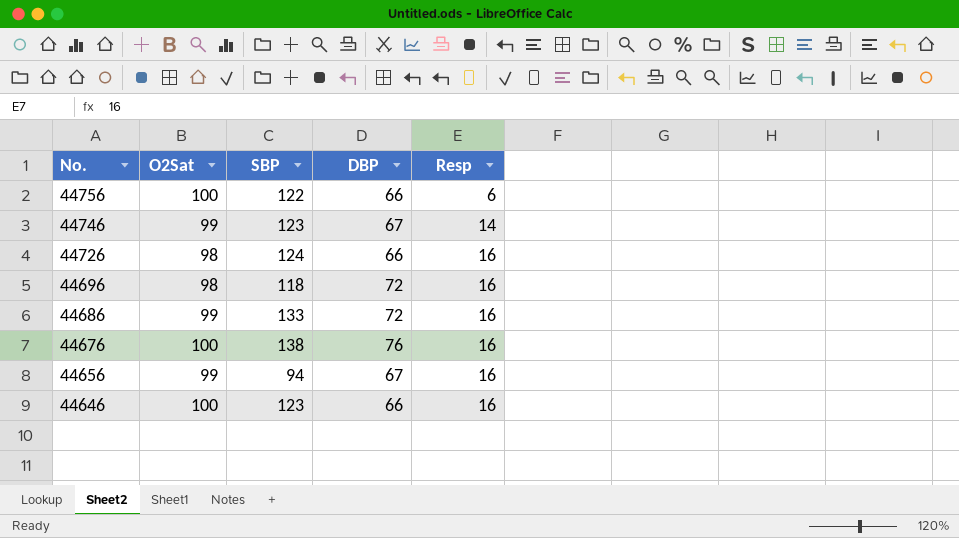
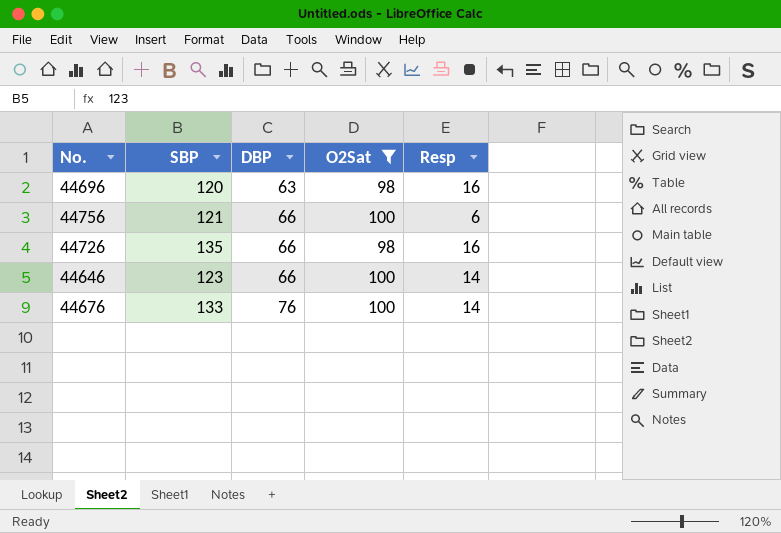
filter: none -> O2Sat != 99
row order: No. descending -> DBP ascending
column O2Sat | position: 2 -> 4
44696 | SBP: 118 -> 120
44696 | DBP: 72 -> 63
44756 | SBP: 122 -> 121
44726 | SBP: 124 -> 135
44646 | Resp: 16 -> 14
44676 | SBP: 138 -> 133
44676 | Resp: 16 -> 14

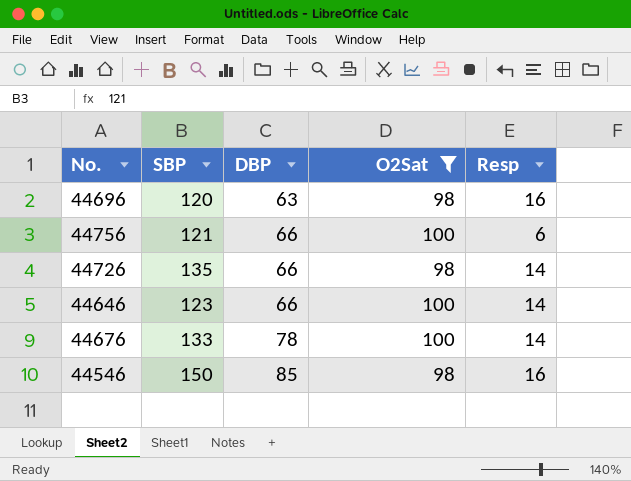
44726 | Resp: 16 -> 14
44676 | DBP: 76 -> 78
row 44546: none -> 150 | 85 | 98 | 16

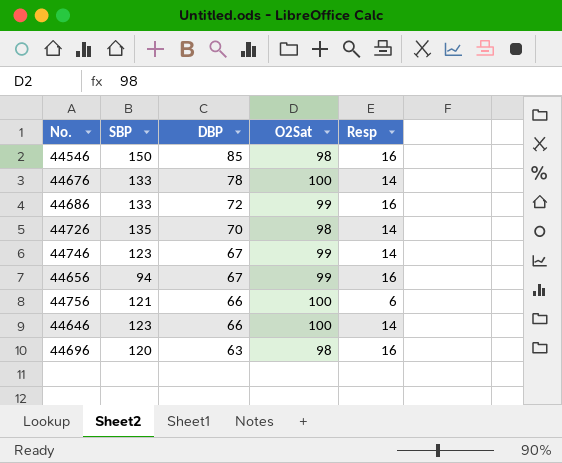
filter: O2Sat != 99 -> none
row order: DBP ascending -> DBP descending
44726 | DBP: 66 -> 70

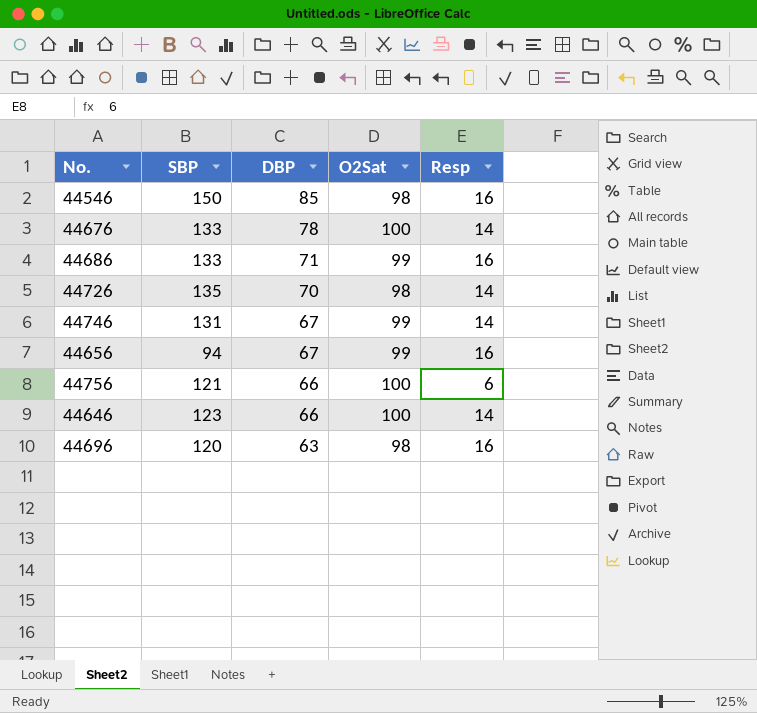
44686 | DBP: 72 -> 71
44746 | SBP: 123 -> 131

